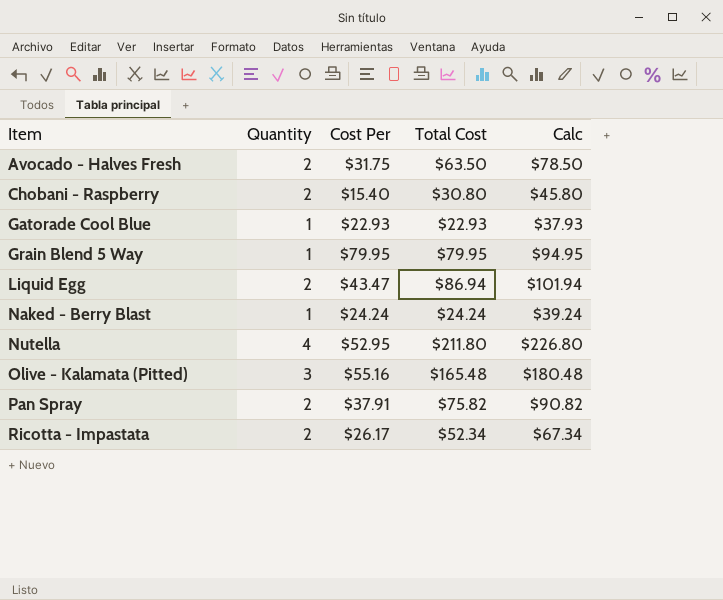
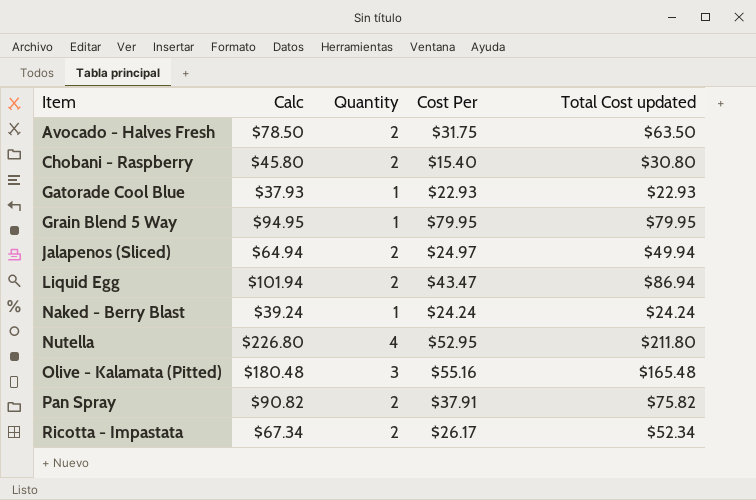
column Calc | position: 5 -> 2
column name: Total Cost -> Total Cost updated
row Jalapenos (Sliced): none -> $64.94 | 2 | $24.97 | $49.94

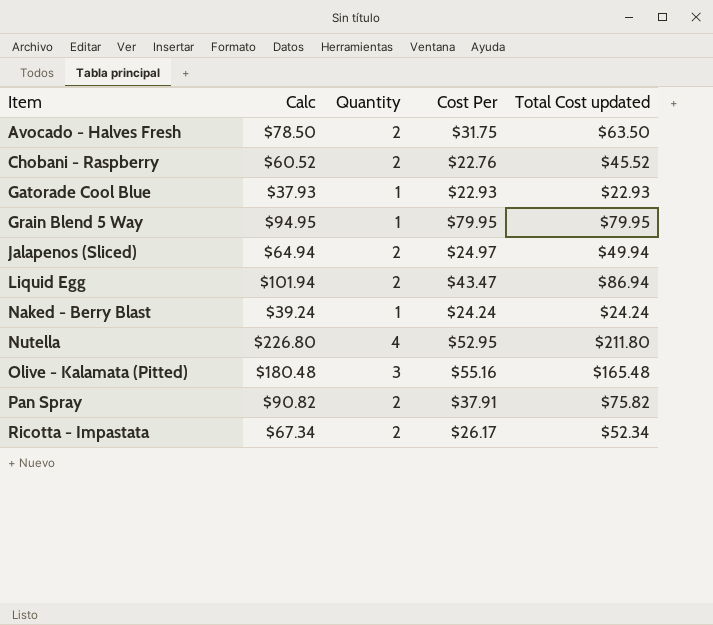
Chobani - Raspberry | Calc: $45.80 -> $60.52
Chobani - Raspberry | Cost Per: $15.40 -> $22.76
Chobani - Raspberry | Total Cost updated: $30.80 -> $45.52

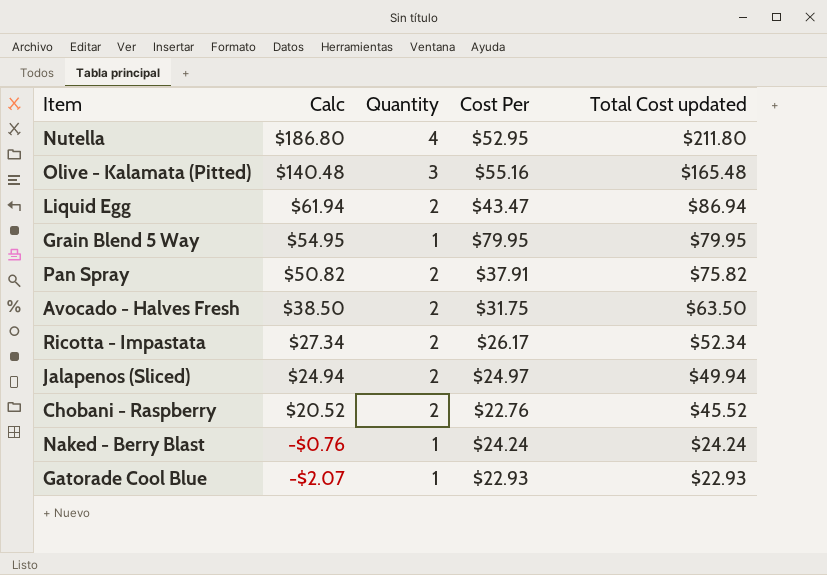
row order: Item ascending -> Calc descending
column Calc | formula: [Total Cost updated] + 15 -> [Total Cost updated] - 25

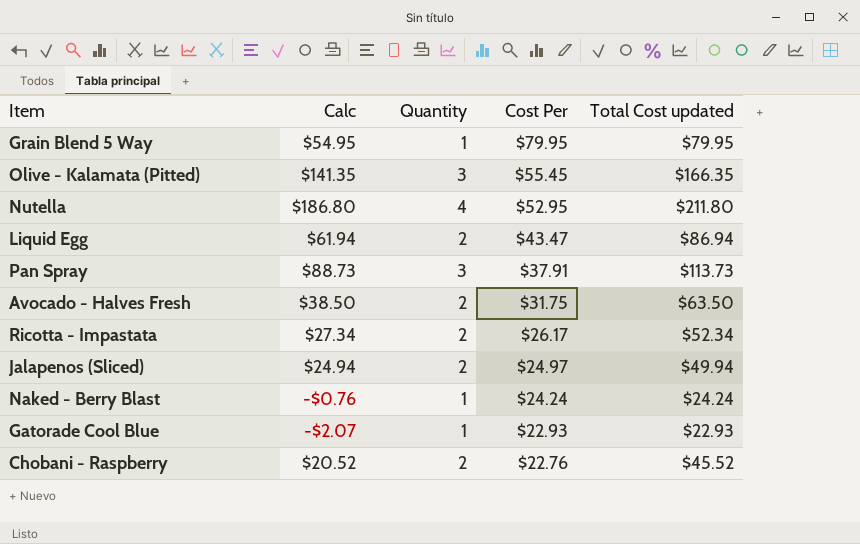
row order: Calc descending -> Cost Per descending
Olive - Kalamata (Pitted) | Calc: $140.48 -> $141.35
Olive - Kalamata (Pitted) | Cost Per: $55.16 -> $55.45
Olive - Kalamata (Pitted) | Total Cost updated: $165.48 -> $166.35
Pan Spray | Calc: $50.82 -> $88.73
Pan Spray | Quantity: 2 -> 3
Pan Spray | Total Cost updated: $75.82 -> $113.73

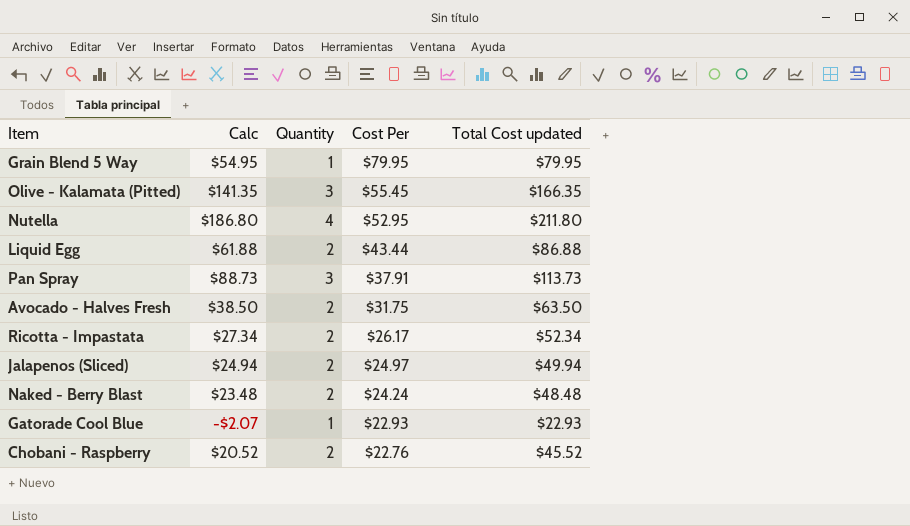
Liquid Egg | Calc: $61.94 -> $61.88
Liquid Egg | Cost Per: $43.47 -> $43.44
Liquid Egg | Total Cost updated: $86.94 -> $86.88
Naked - Berry Blast | Calc: -$0.76 -> $23.48
Naked - Berry Blast | Quantity: 1 -> 2
Naked - Berry Blast | Total Cost updated: $24.24 -> $48.48

